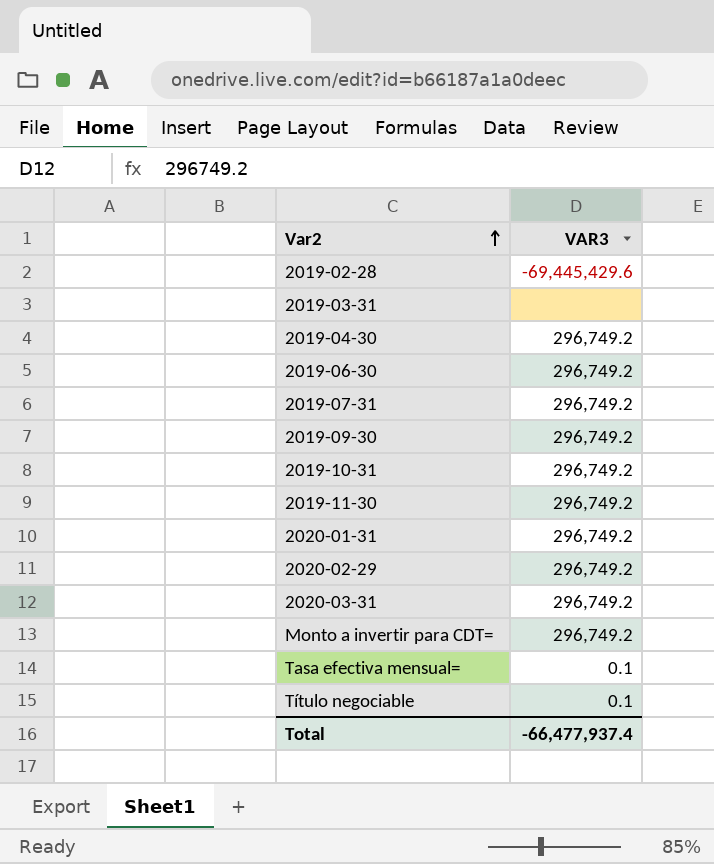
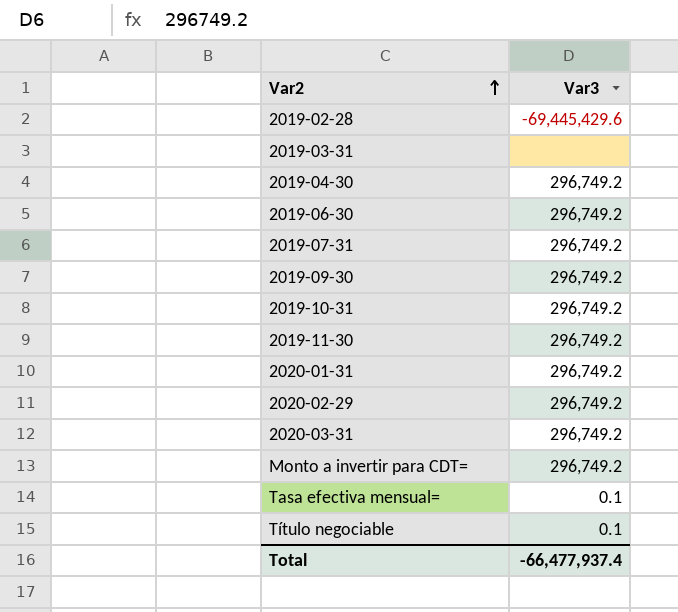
column name: VAR3 -> Var3

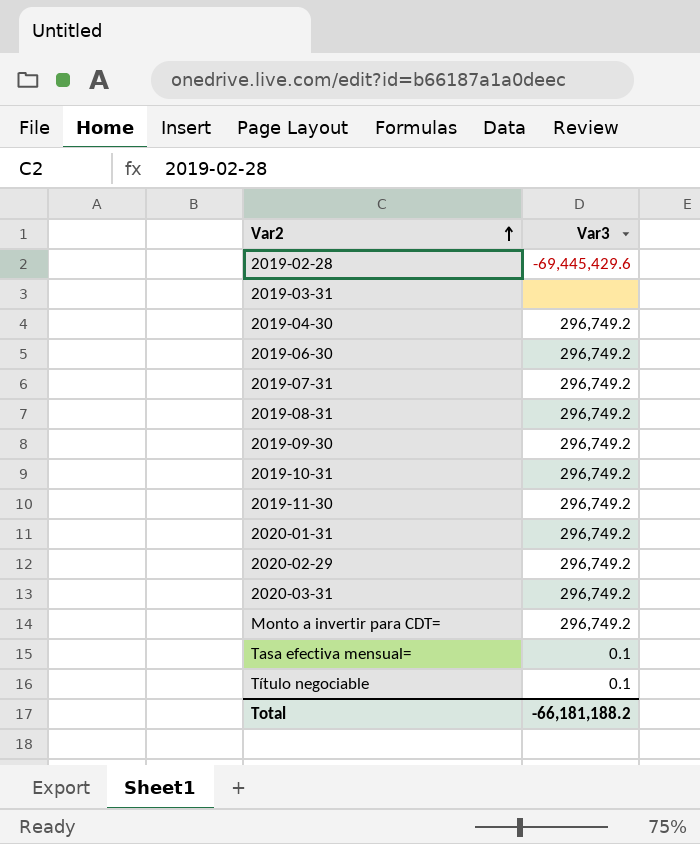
row 2019-08-31: none -> 296,749.2
Total | Var3: -66,477,937.4 -> -66,181,188.2

